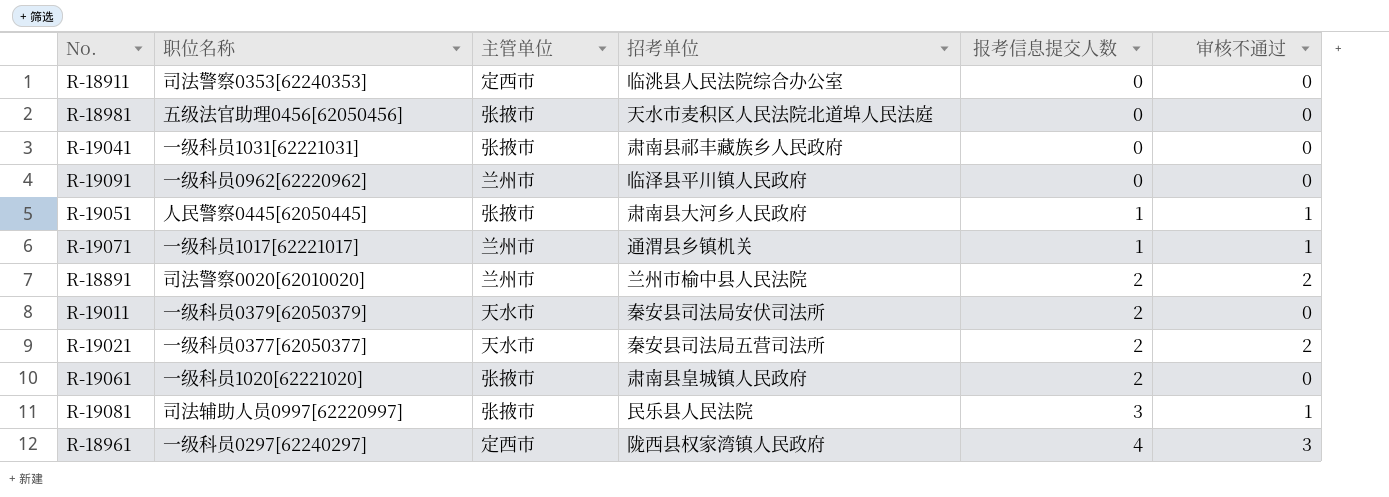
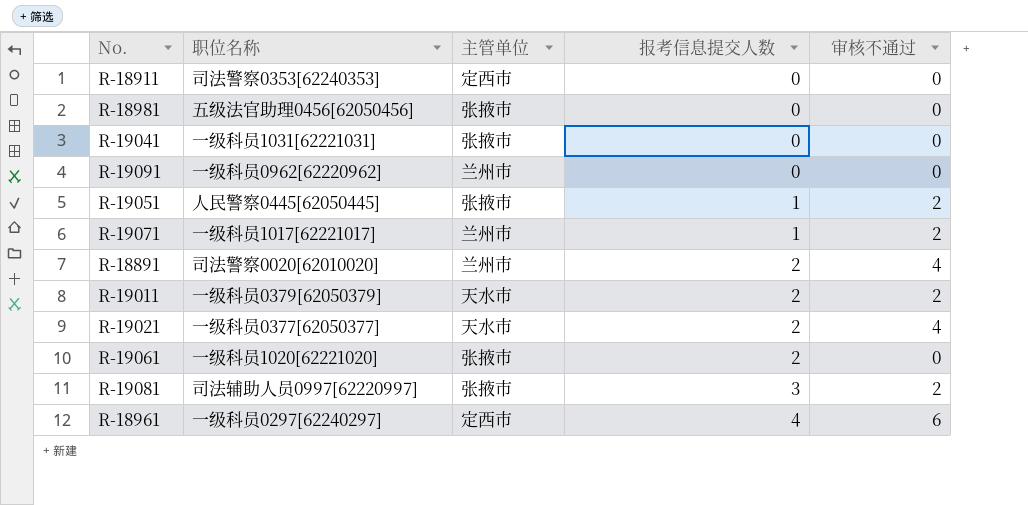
column 招考单位 | position: 4 -> none
R-19051 | 审核不通过: 1 -> 2
R-19071 | 审核不通过: 1 -> 2
R-18891 | 审核不通过: 2 -> 4
R-19011 | 审核不通过: 0 -> 2
R-19021 | 审核不通过: 2 -> 4
R-19081 | 审核不通过: 1 -> 2
R-18961 | 审核不通过: 3 -> 6

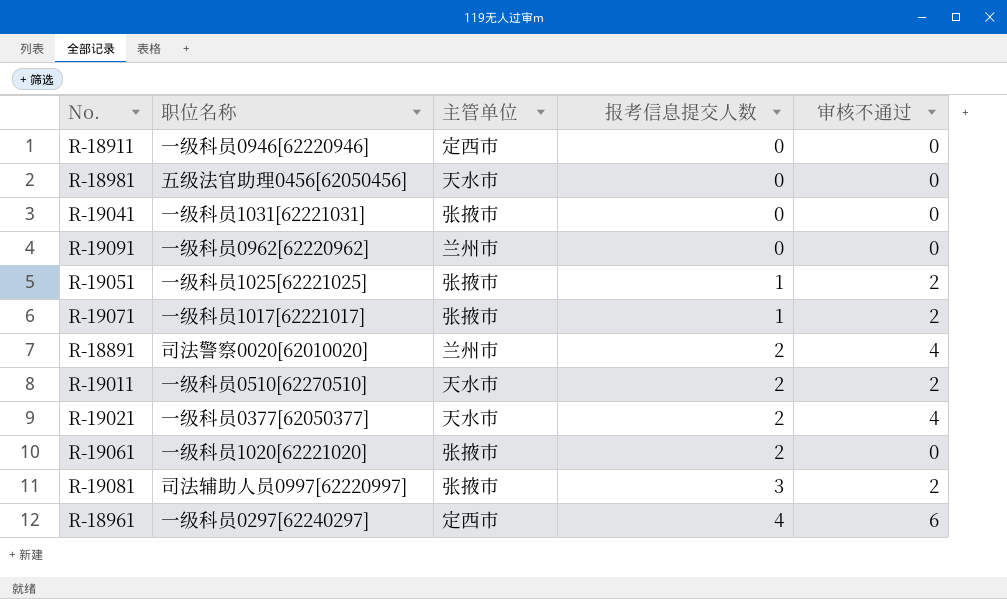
R-18911 | 职位名称: 司法警察0353[62240353] -> 一级科员0946[62220946]
R-18981 | 主管单位: 张掖市 -> 天水市
R-19051 | 职位名称: 人民警察0445[62050445] -> 一级科员1025[62221025]
R-19071 | 主管单位: 兰州市 -> 张掖市
R-19011 | 职位名称: 一级科员0379[62050379] -> 一级科员0510[62270510]

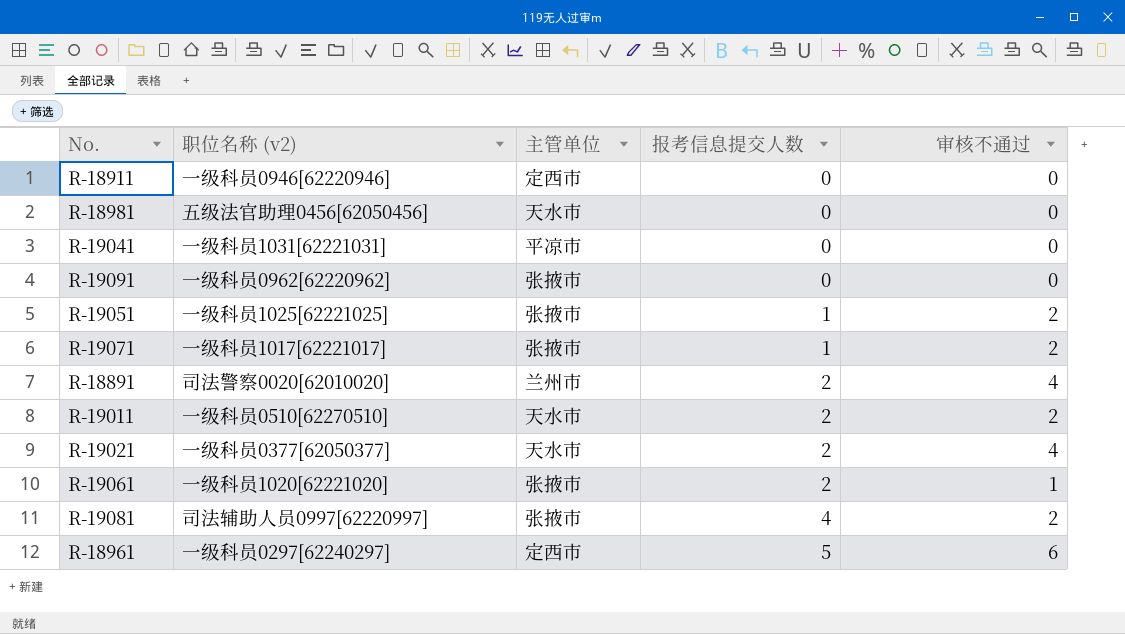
column name: 职位名称 -> 职位名称 (v2)
R-19041 | 主管单位: 张掖市 -> 平凉市
R-19091 | 主管单位: 兰州市 -> 张掖市
R-19061 | 审核不通过: 0 -> 1
R-19081 | 报考信息提交人数: 3 -> 4
R-18961 | 报考信息提交人数: 4 -> 5

